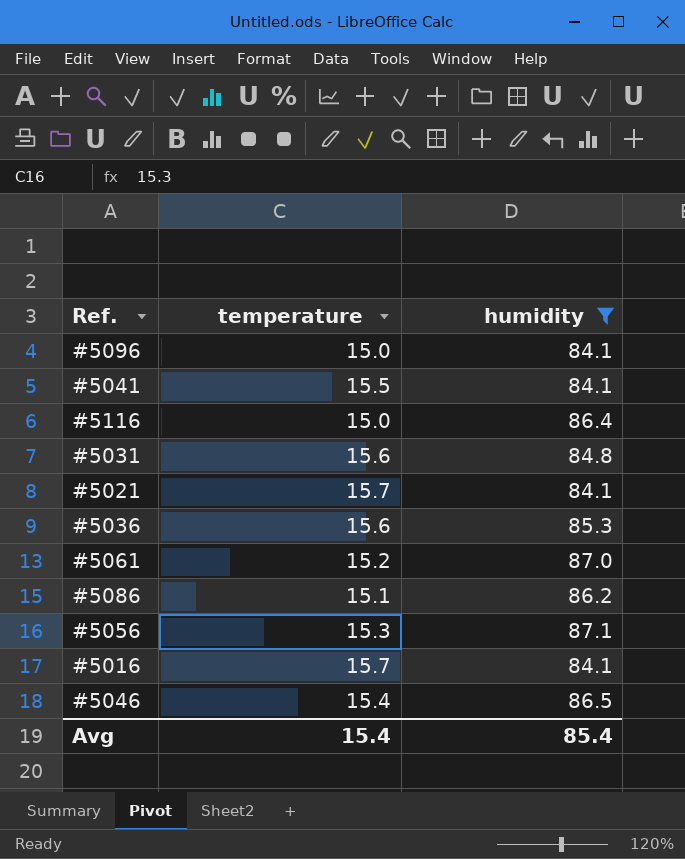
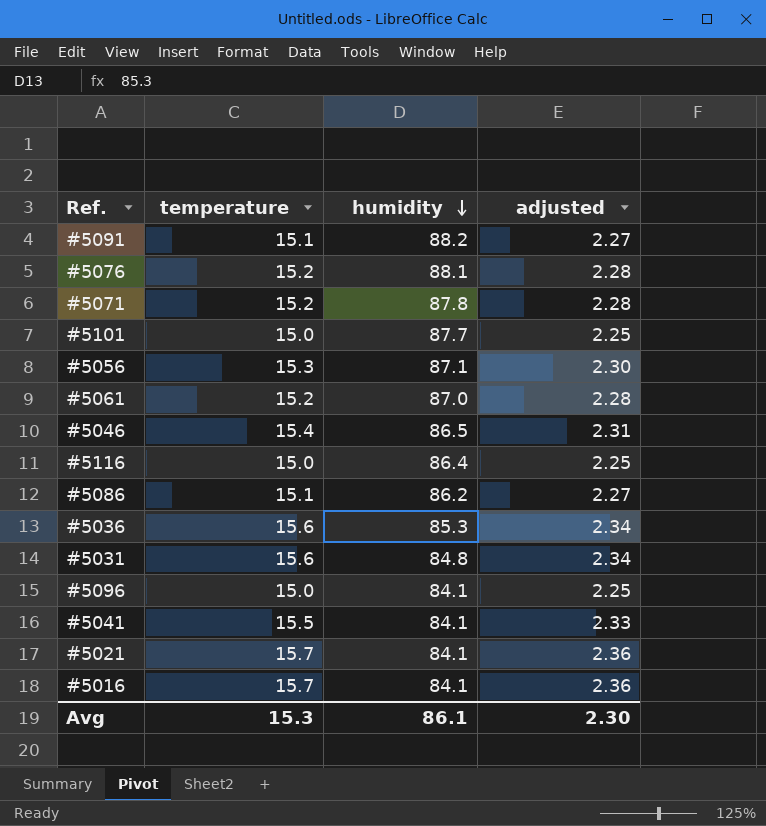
filter: humidity <= 87.1 -> none
row order: none -> humidity descending
column adjusted | formula: none -> [temperature] * 0.15
Avg | temperature: 15.4 -> 15.3
Avg | humidity: 85.4 -> 86.1

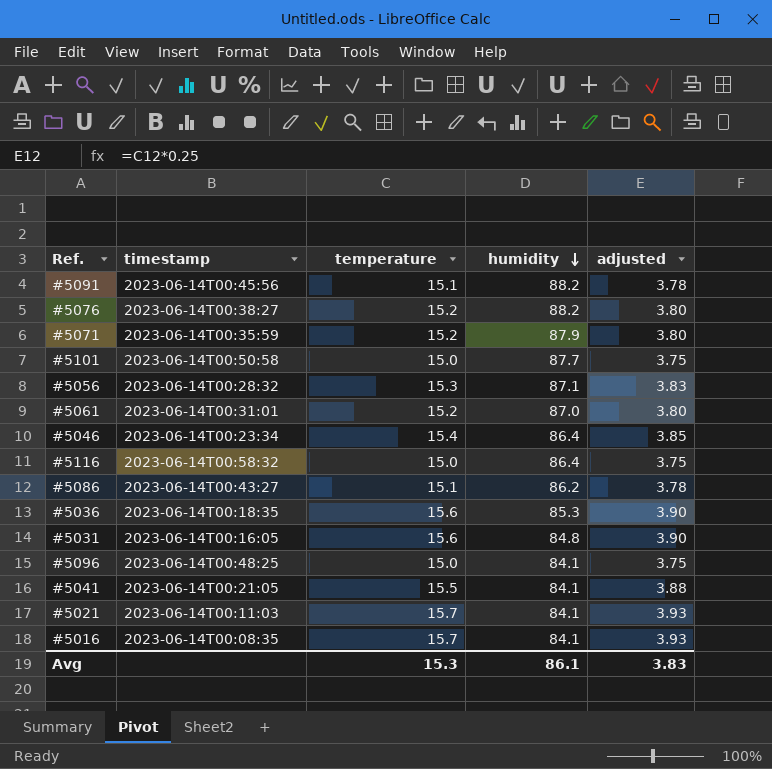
column timestamp | position: none -> 2
column adjusted | formula: [temperature] * 0.15 -> [temperature] * 0.25
#5076 | humidity: 88.1 -> 88.2
#5071 | humidity: 87.8 -> 87.9
#5046 | humidity: 86.5 -> 86.4
Avg | adjusted: 2.30 -> 3.83

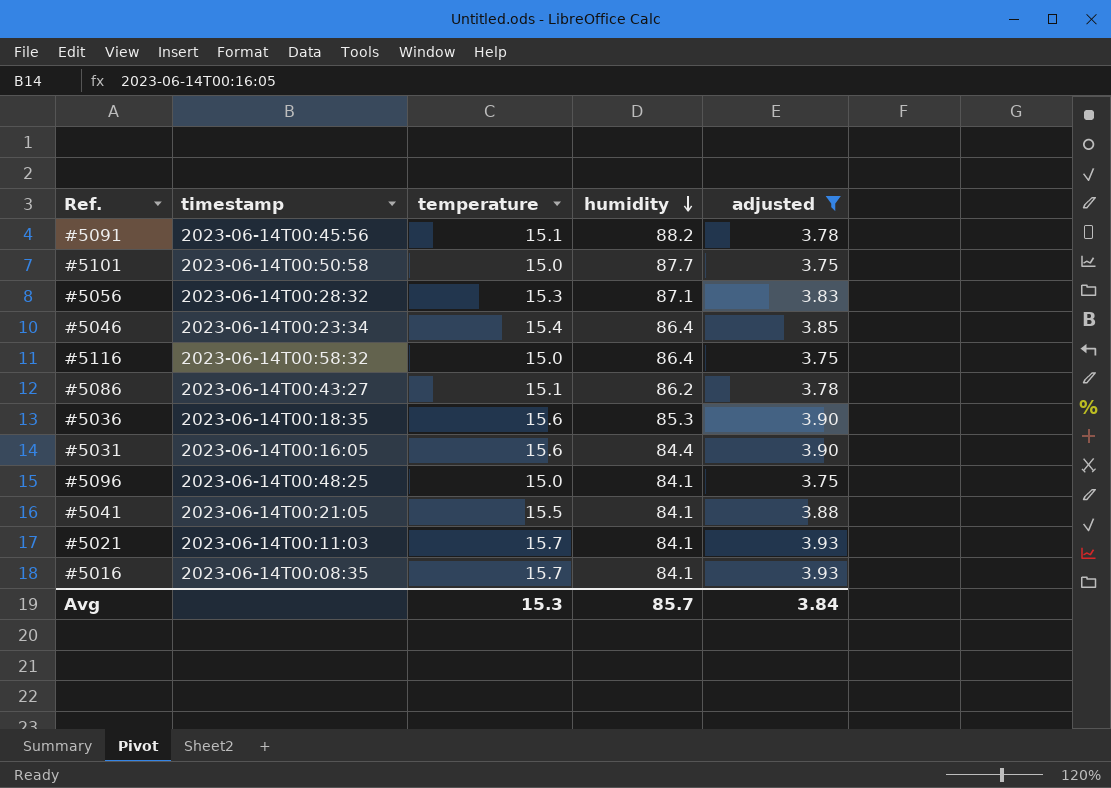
filter: none -> adjusted != 3.80
#5031 | humidity: 84.8 -> 84.4
Avg | humidity: 86.1 -> 85.7
Avg | adjusted: 3.83 -> 3.84

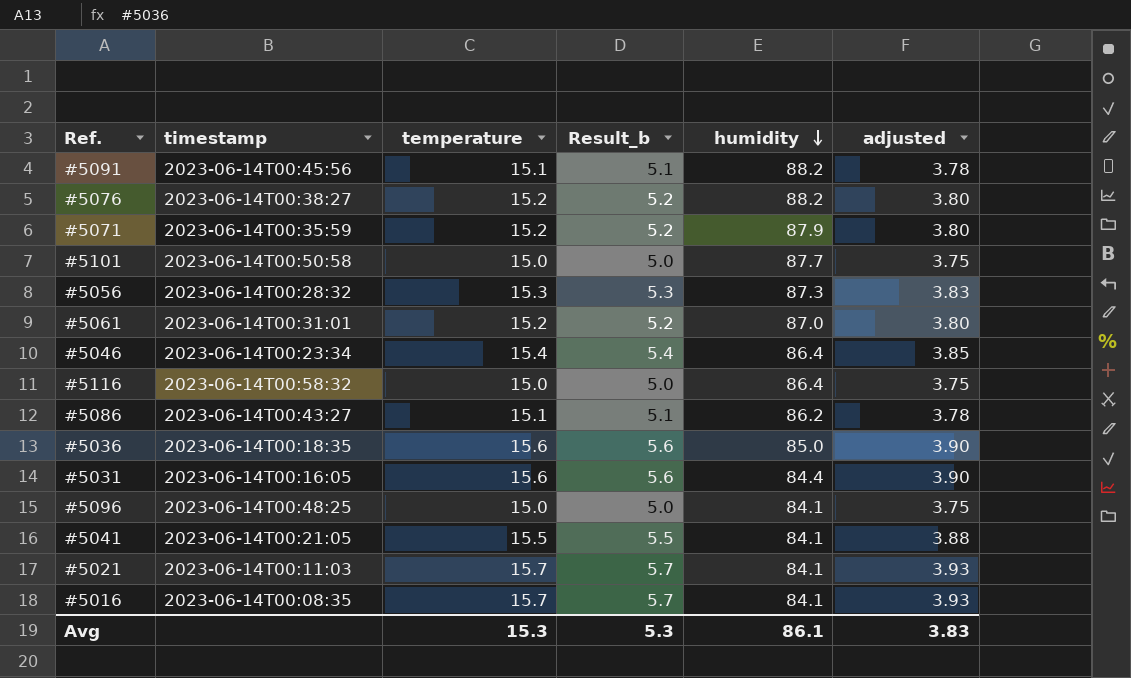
filter: adjusted != 3.80 -> none
column Result_b | formula: none -> [temperature] - 10
#5056 | humidity: 87.1 -> 87.3
#5036 | humidity: 85.3 -> 85.0
Avg | humidity: 85.7 -> 86.1
Avg | adjusted: 3.84 -> 3.83

